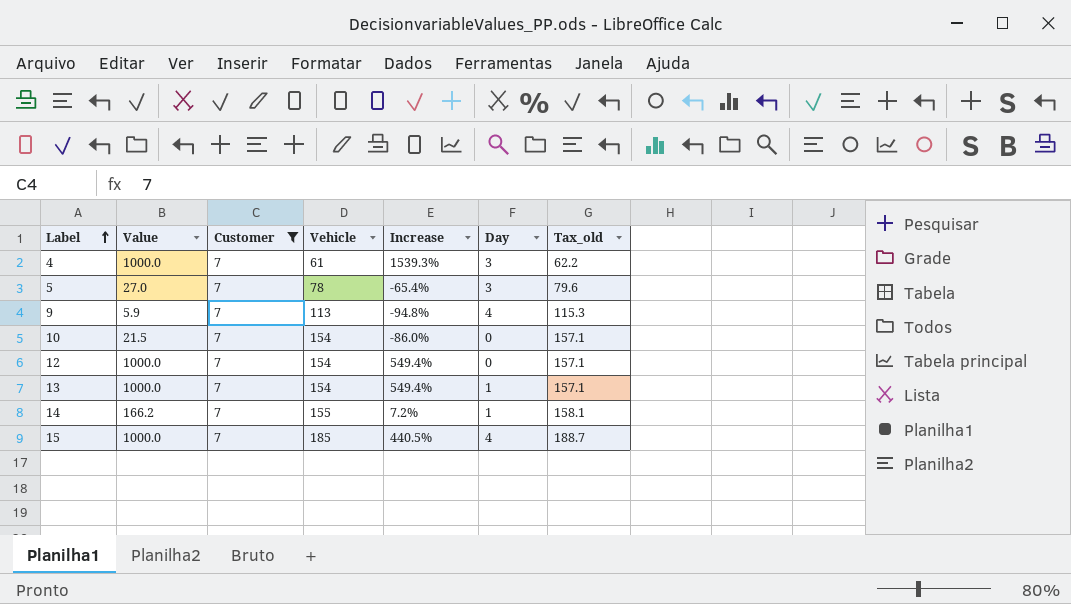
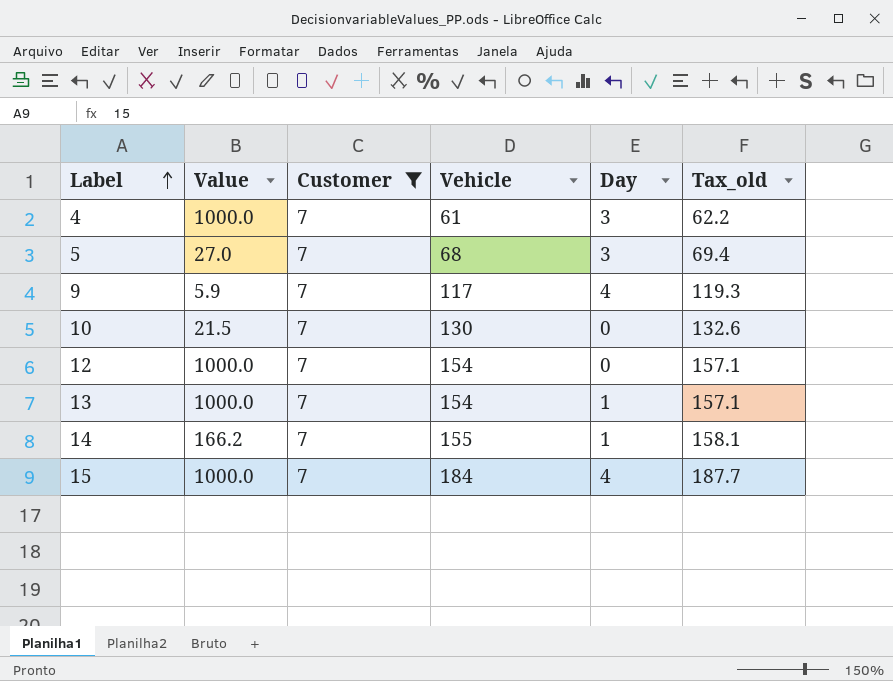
column Increase | formula: ([Value] - [Vehicle]) / [Vehicle] -> none
5 | Vehicle: 78 -> 68
5 | Tax_old: 79.6 -> 69.4
9 | Vehicle: 113 -> 117
9 | Tax_old: 115.3 -> 119.3
10 | Vehicle: 154 -> 130
10 | Tax_old: 157.1 -> 132.6
15 | Vehicle: 185 -> 184
15 | Tax_old: 188.7 -> 187.7

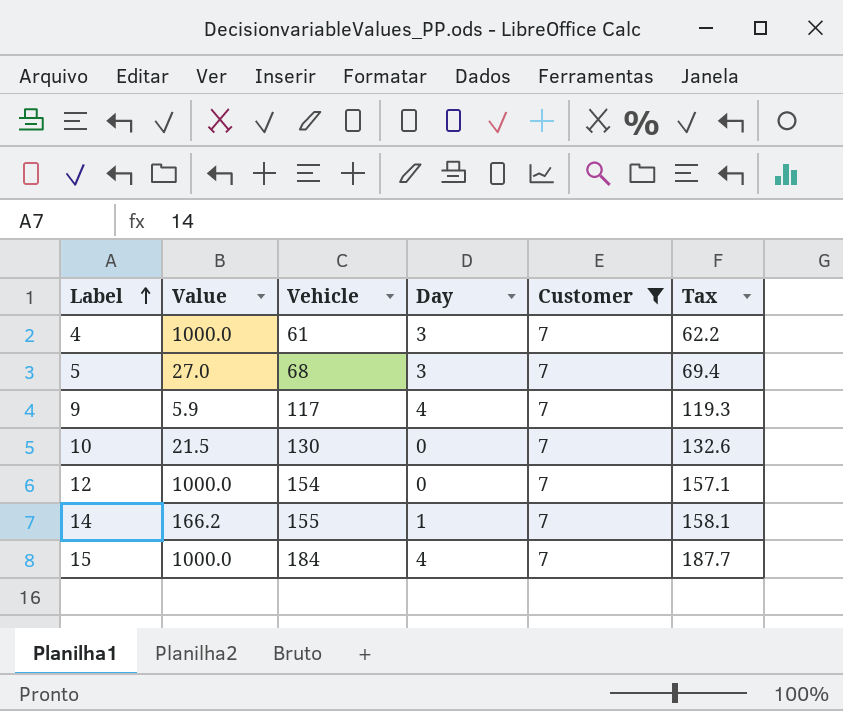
column Customer | position: 3 -> 5
column name: Tax_old -> Tax
row 13: 1000.0 | 7 | 154 | 1 | 157.1 -> none

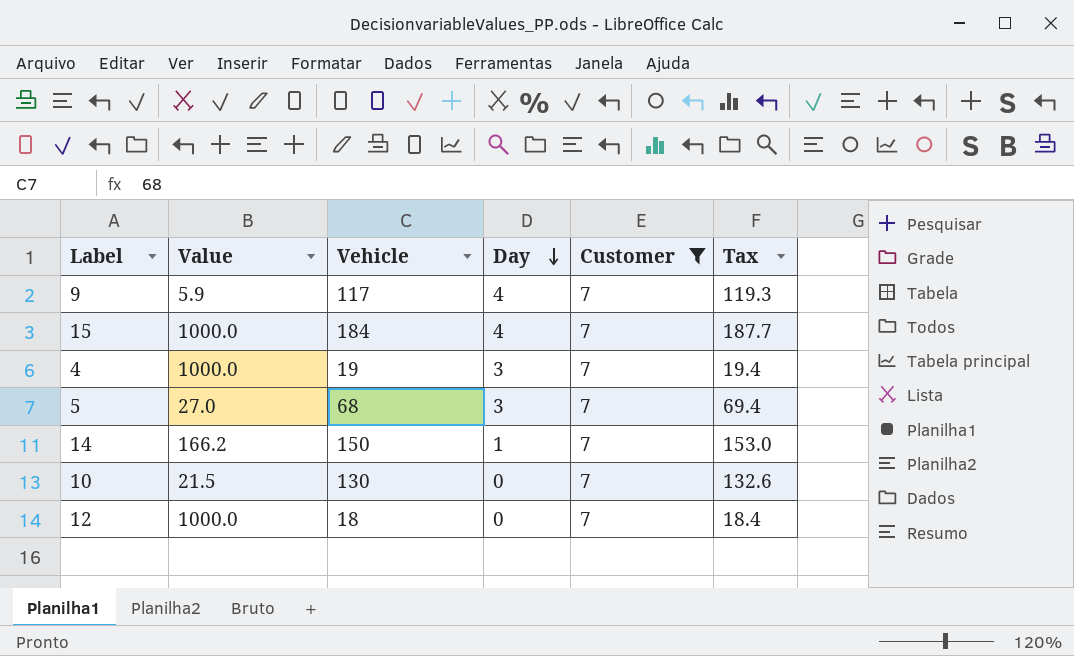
row order: Label ascending -> Day descending
4 | Vehicle: 61 -> 19
4 | Tax: 62.2 -> 19.4
14 | Vehicle: 155 -> 150
14 | Tax: 158.1 -> 153.0
12 | Vehicle: 154 -> 18
12 | Tax: 157.1 -> 18.4

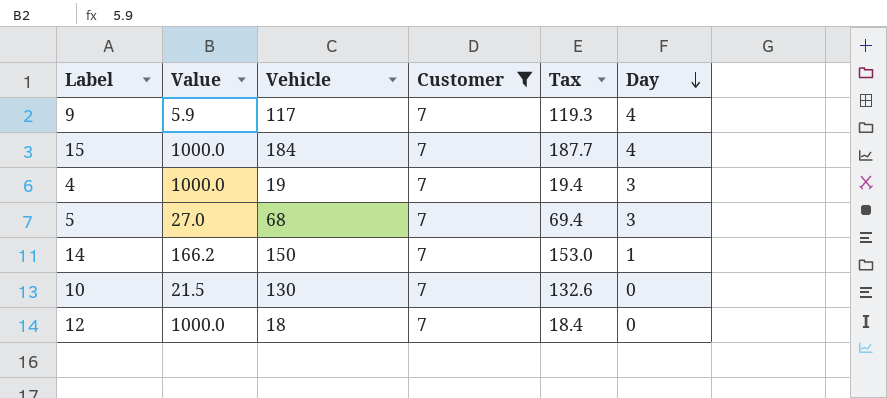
column Day | position: 4 -> 6

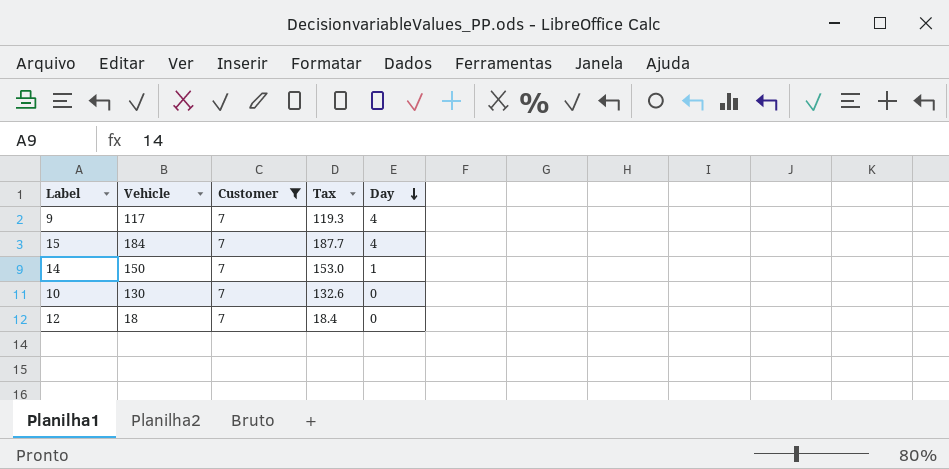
column Value | position: 2 -> none
row 4: 1000.0 | 19 | 7 | 19.4 | 3 -> none
row 5: 27.0 | 68 | 7 | 69.4 | 3 -> none

